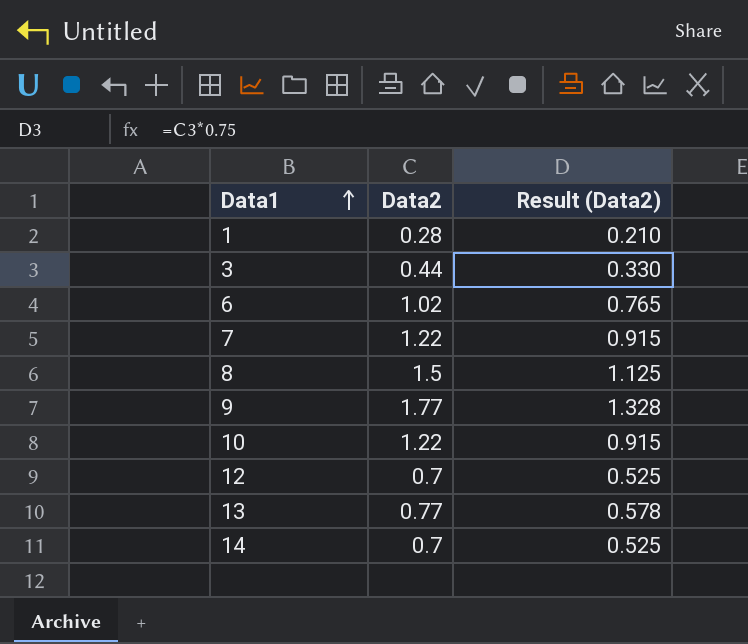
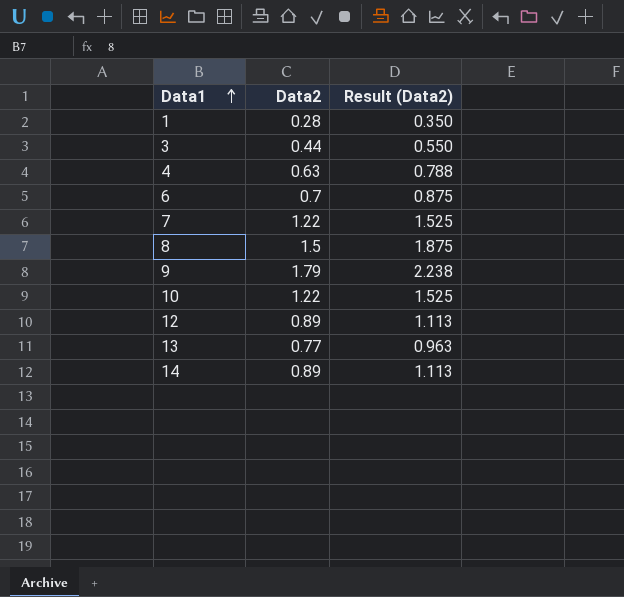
column Result (Data2) | formula: [Data2] * 0.75 -> [Data2] * 1.25
row 4: none -> 0.63 | 0.788
6 | Data2: 1.02 -> 0.7
9 | Data2: 1.77 -> 1.79
12 | Data2: 0.7 -> 0.89
14 | Data2: 0.7 -> 0.89

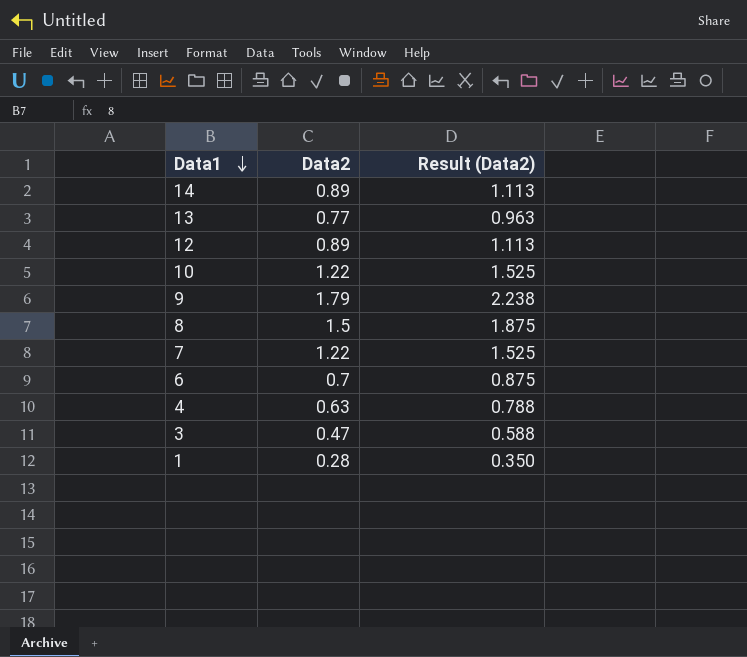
row order: Data1 ascending -> Data1 descending
3 | Data2: 0.44 -> 0.47
3 | Result (Data2): 0.550 -> 0.588

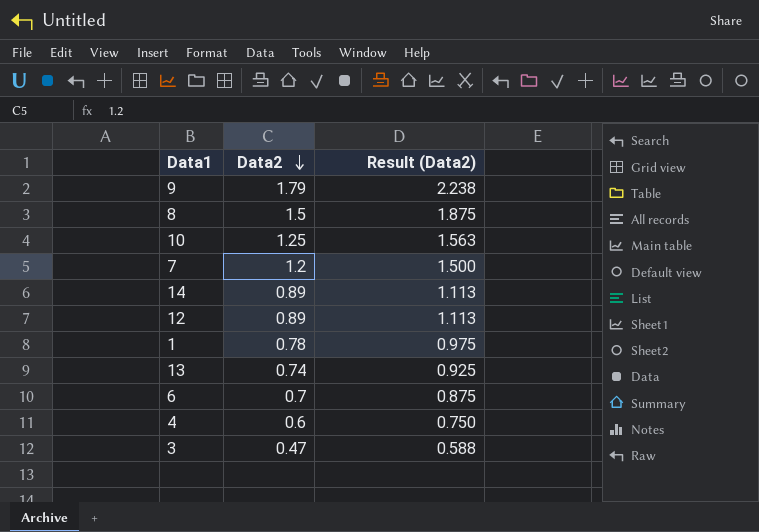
row order: Data1 descending -> Data2 descending
10 | Data2: 1.22 -> 1.25
10 | Result (Data2): 1.525 -> 1.563
7 | Data2: 1.22 -> 1.2
7 | Result (Data2): 1.525 -> 1.500
1 | Data2: 0.28 -> 0.78
1 | Result (Data2): 0.350 -> 0.975
13 | Data2: 0.77 -> 0.74
13 | Result (Data2): 0.963 -> 0.925
4 | Data2: 0.63 -> 0.6
4 | Result (Data2): 0.788 -> 0.750

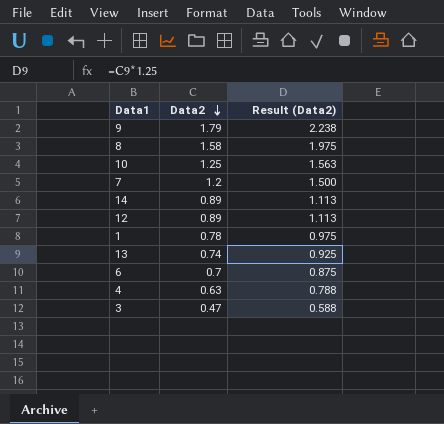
8 | Data2: 1.5 -> 1.58
8 | Result (Data2): 1.875 -> 1.975
4 | Data2: 0.6 -> 0.63
4 | Result (Data2): 0.750 -> 0.788

